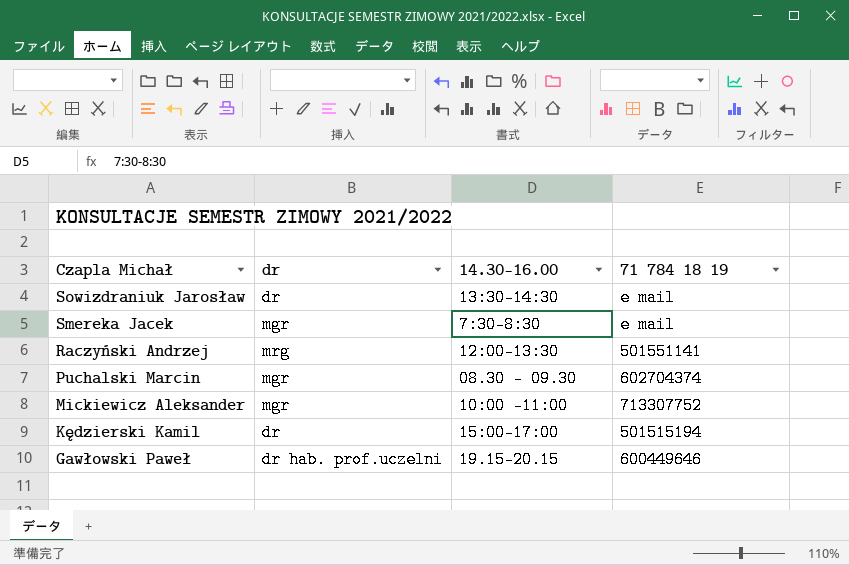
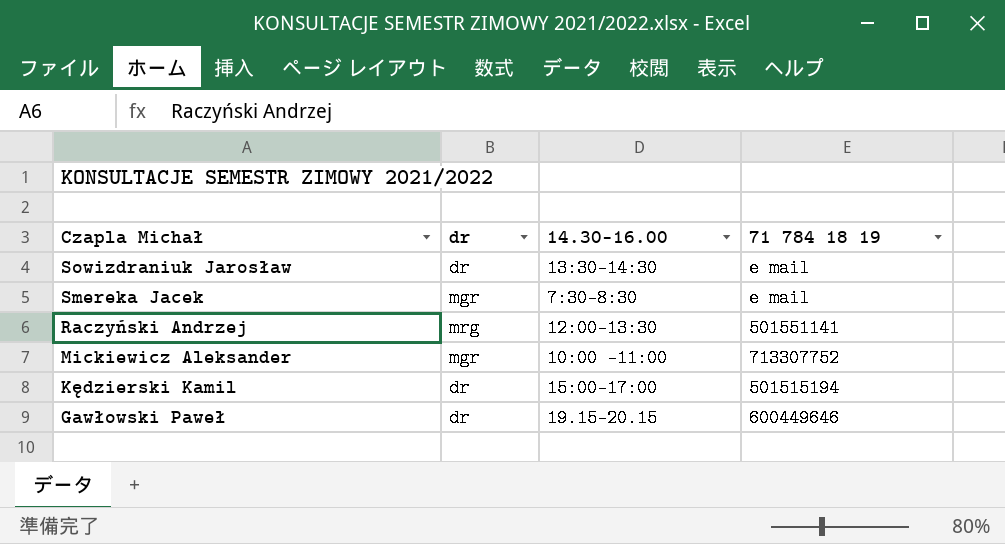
row Puchalski Marcin: mgr | 08.30 – 09.30 | 602704374 -> none
Gawłowski Paweł | dr: dr hab. prof.uczelni -> dr

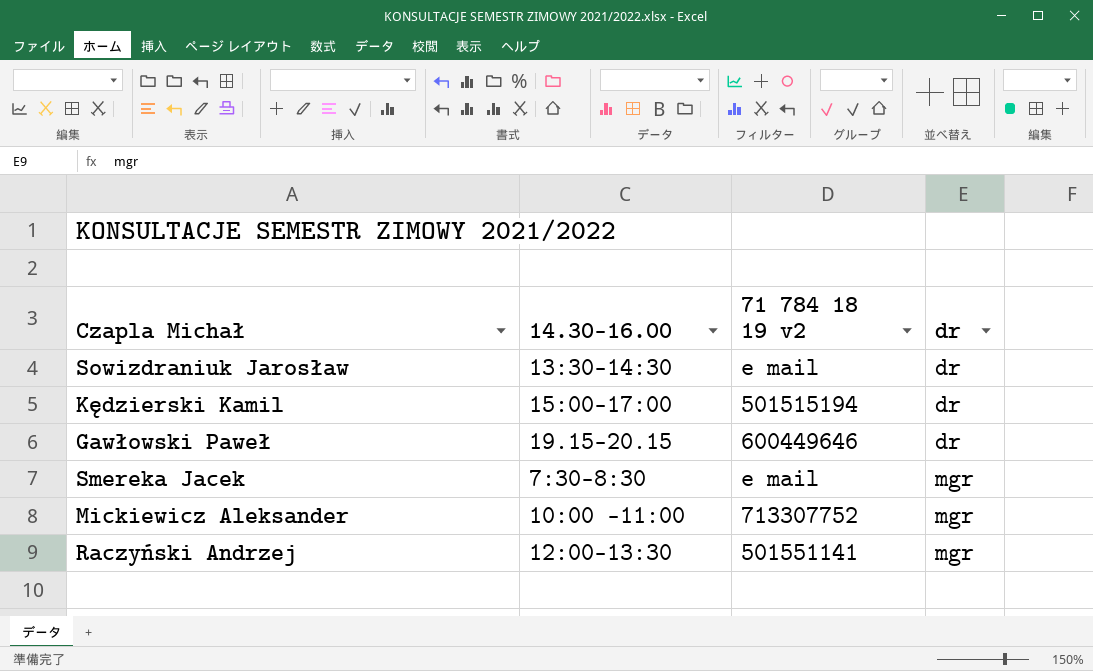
row order: Czapla Michał descending -> dr ascending
column name: 71 784 18 19 -> 71 784 18 19 v2
column dr | position: 2 -> 4
Raczyński Andrzej | dr: mrg -> mgr

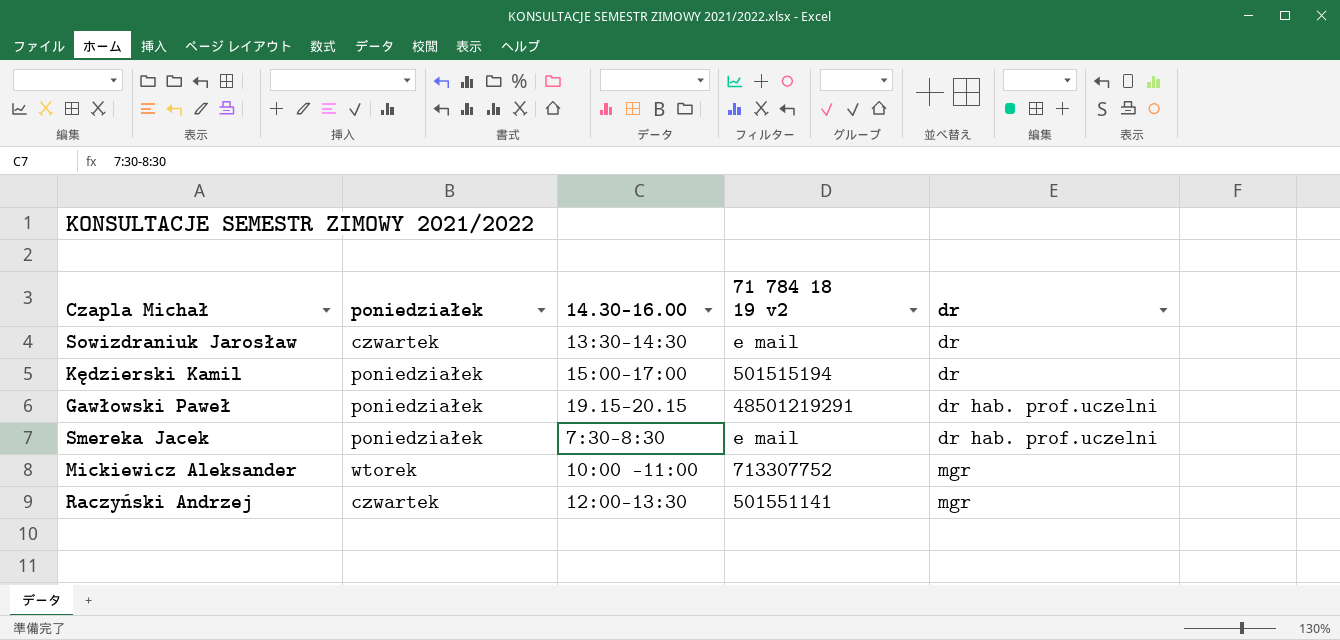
column poniedziałek | position: none -> 2
Gawłowski Paweł | 71 784 18 19 v2: 600449646 -> 48501219291
Gawłowski Paweł | dr: dr -> dr hab. prof.uczelni
Smereka Jacek | dr: mgr -> dr hab. prof.uczelni

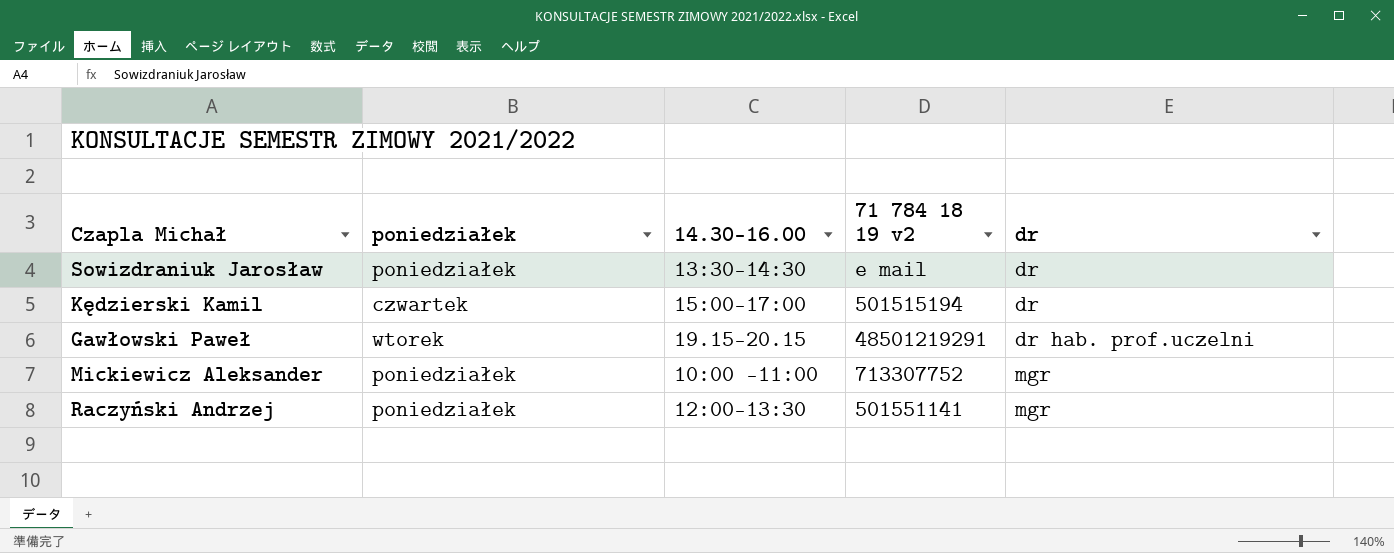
row Smereka Jacek: poniedziałek | 7:30-8:30 | e mail | dr hab. prof.uczelni -> none
Sowizdraniuk Jarosław | poniedziałek: czwartek -> poniedziałek
Kędzierski Kamil | poniedziałek: poniedziałek -> czwartek
Gawłowski Paweł | poniedziałek: poniedziałek -> wtorek
Mickiewicz Aleksander | poniedziałek: wtorek -> poniedziałek
Raczyński Andrzej | poniedziałek: czwartek -> poniedziałek

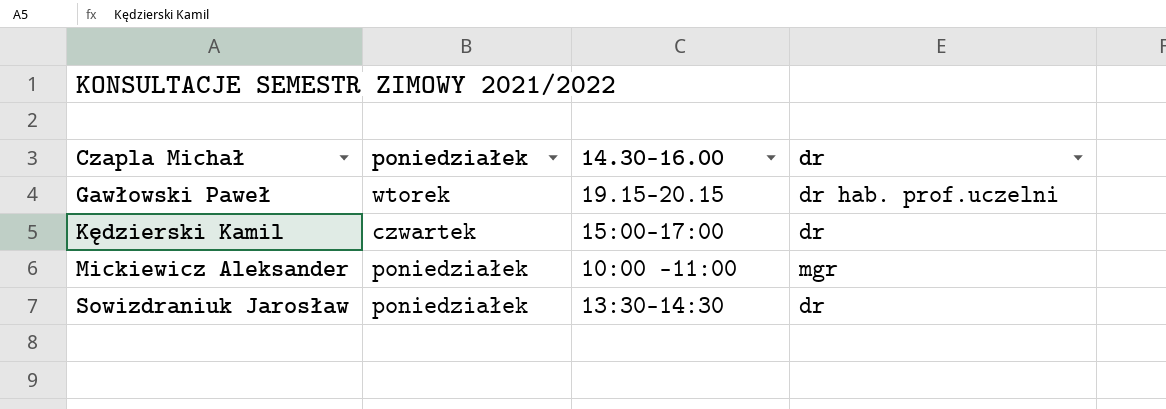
row order: dr ascending -> Czapla Michał ascending
column 71 784 18 19 v2 | position: 4 -> none
row Raczyński Andrzej: poniedziałek | 12:00-13:30 | 501551141 | mgr -> none

